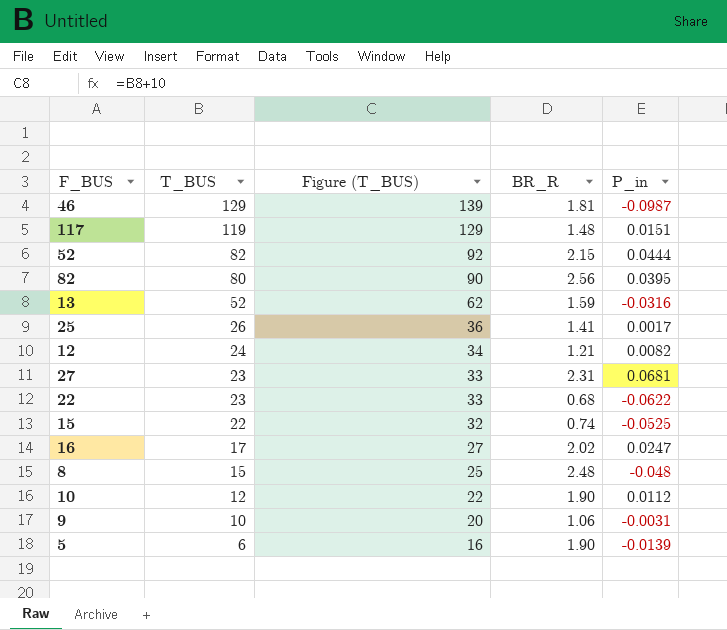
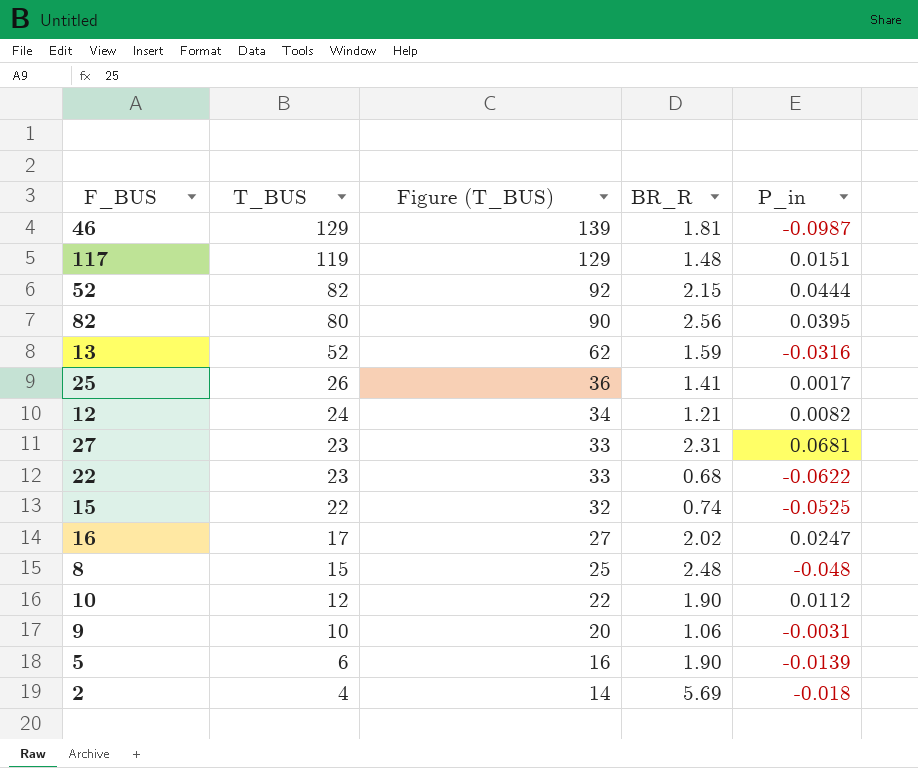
row 2: none -> 4 | 14 | 5.69 | -0.018

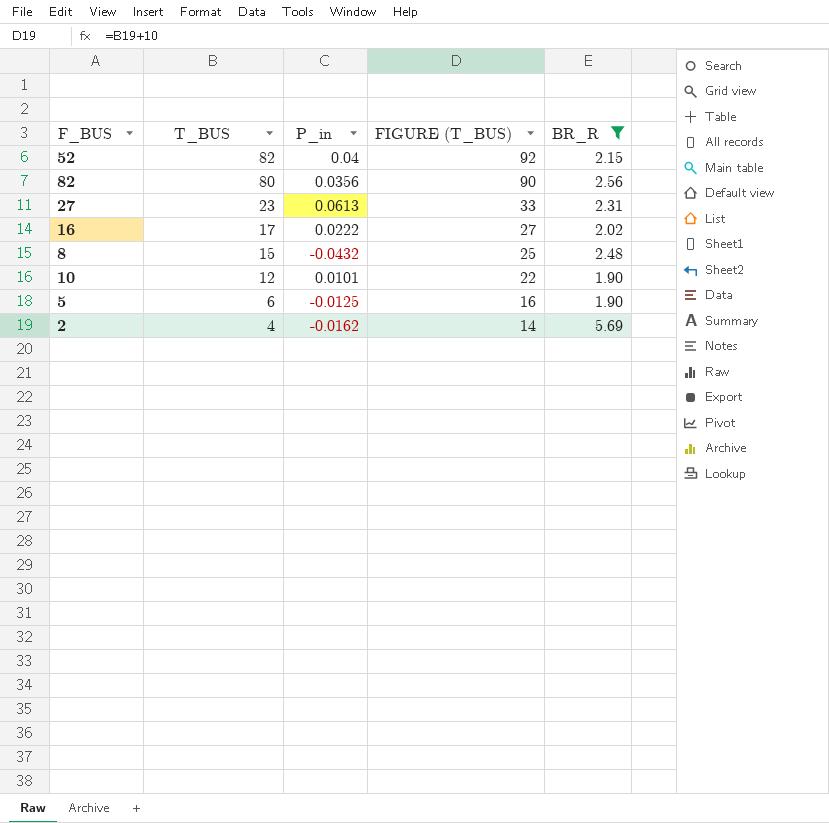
filter: none -> BR_R >= 1.90
column P_in | position: 5 -> 3
column name: Figure (T_BUS) -> FIGURE (T_BUS)
52 | P_in: 0.0444 -> 0.04
82 | P_in: 0.0395 -> 0.0356
27 | P_in: 0.0681 -> 0.0613
16 | P_in: 0.0247 -> 0.0222
8 | P_in: -0.048 -> -0.0432
10 | P_in: 0.0112 -> 0.0101
5 | P_in: -0.0139 -> -0.0125
2 | P_in: -0.018 -> -0.0162

